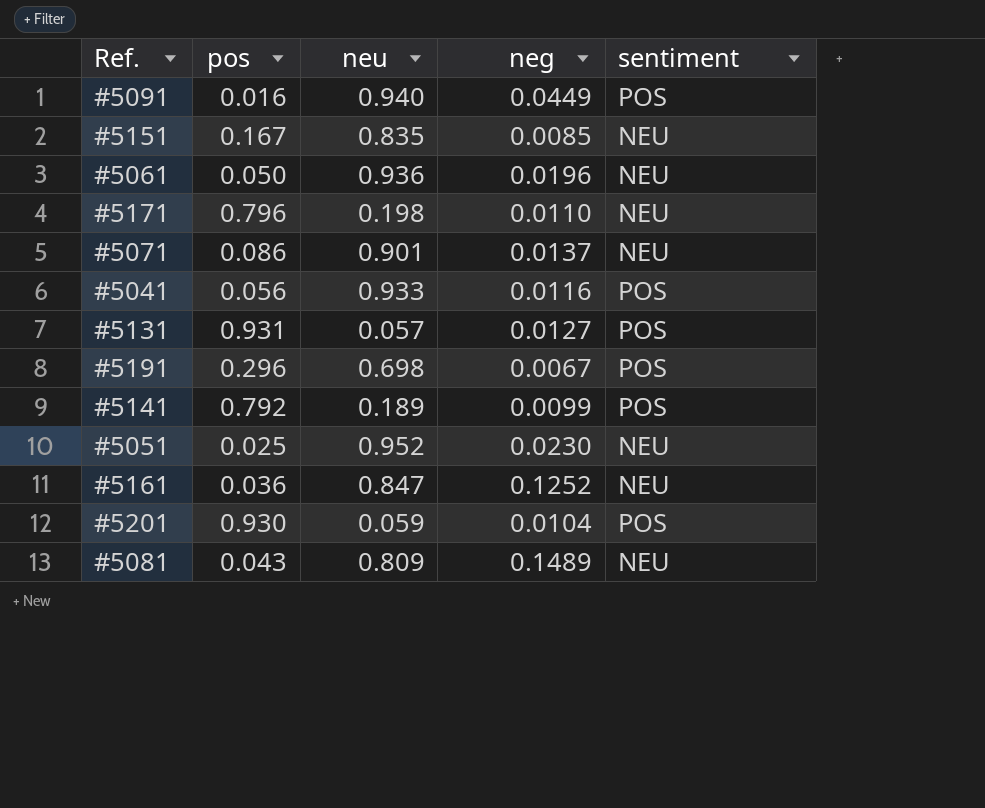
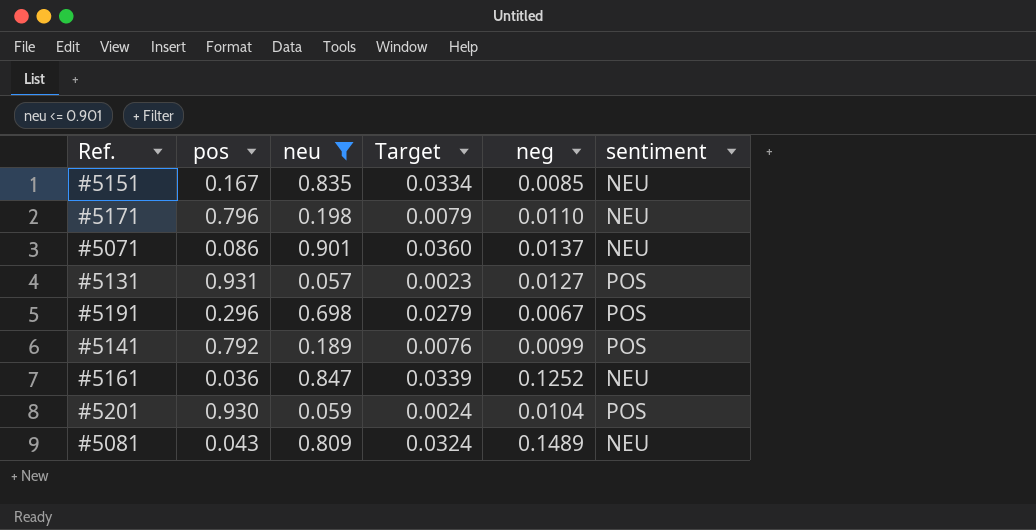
filter: none -> neu <= 0.901
column Target | formula: none -> [neu] * 0.04

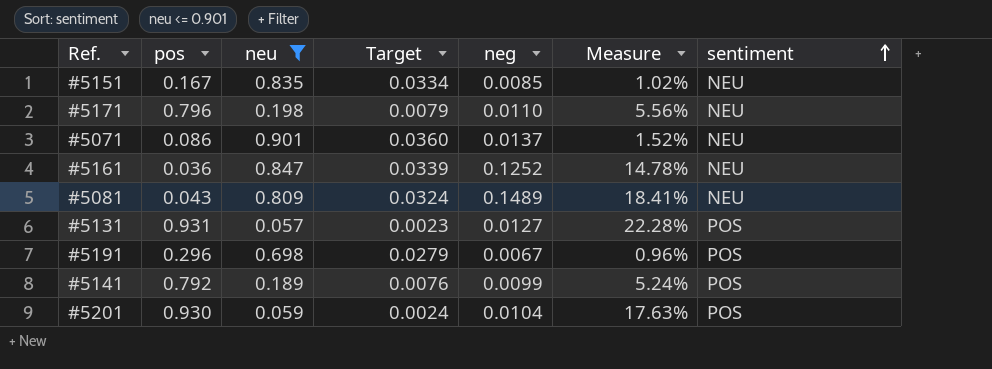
row order: none -> sentiment ascending
column Measure | formula: none -> [neg] / [neu]

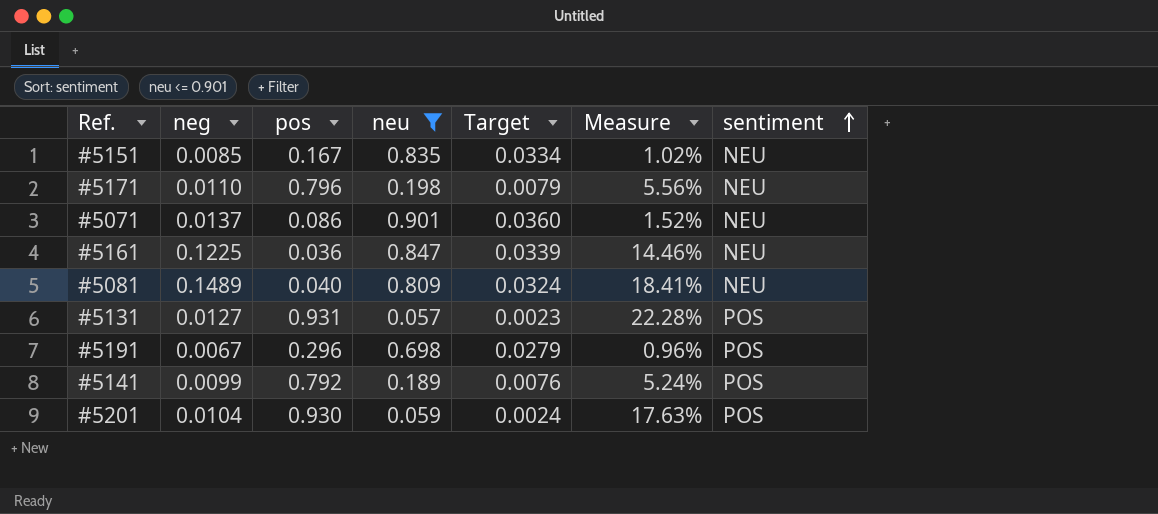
column neg | position: 5 -> 2
#5161 | neg: 0.1252 -> 0.1225
#5161 | Measure: 14.78% -> 14.46%
#5081 | pos: 0.043 -> 0.040

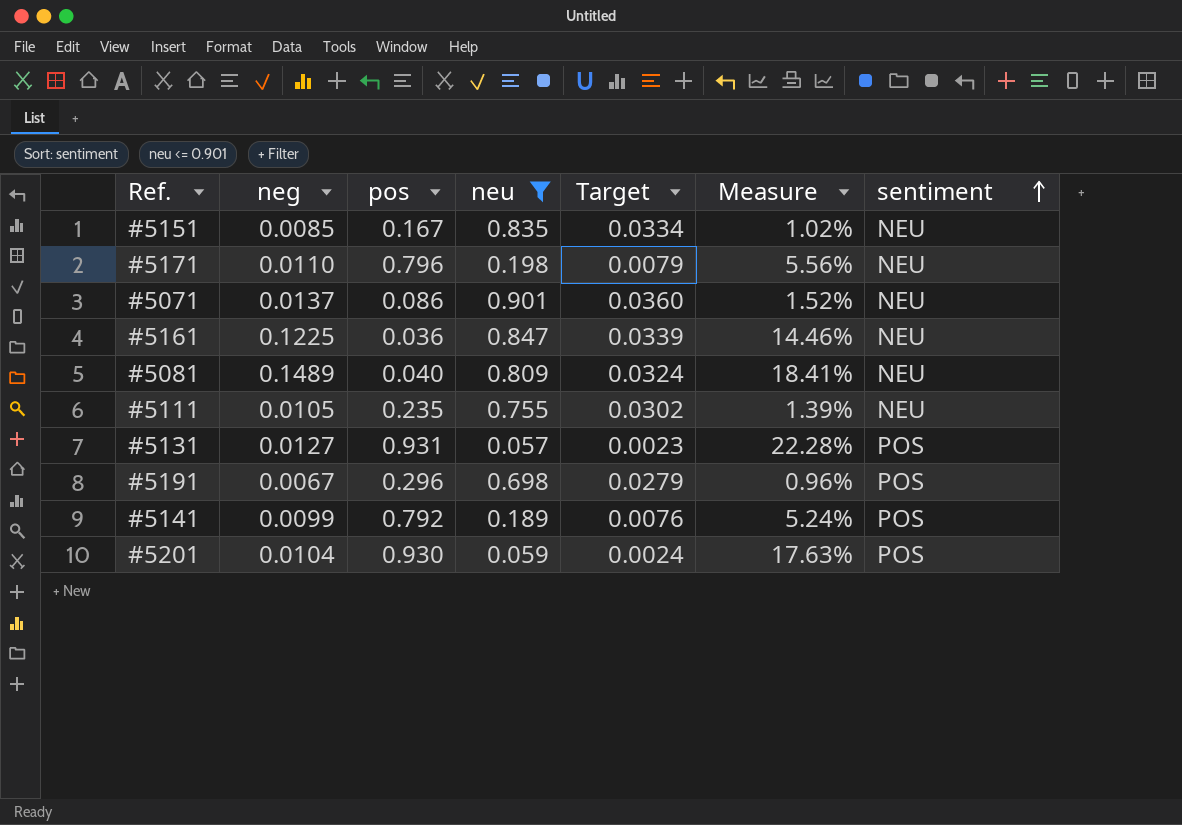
row #5111: none -> 0.0105 | 0.235 | 0.755 | 0.0302 | 1.39% | NEU

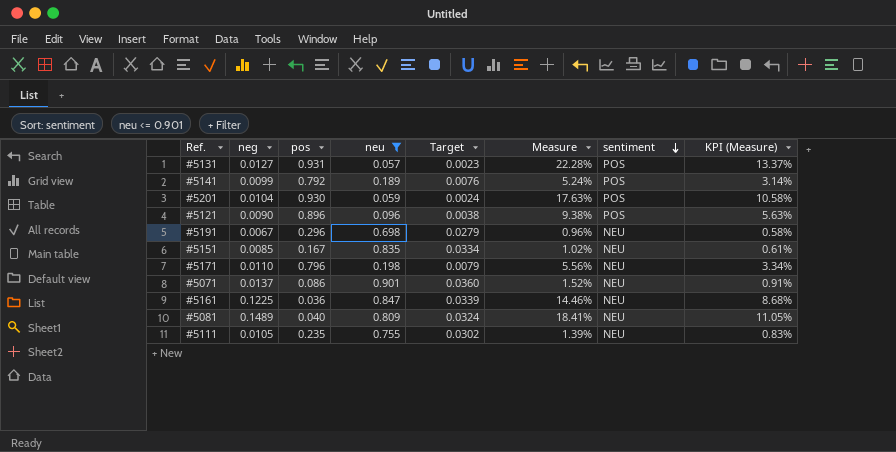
row order: sentiment ascending -> sentiment descending
column KPI (Measure) | formula: none -> [Measure] * 0.6
row #5121: none -> 0.0090 | 0.896 | 0.096 | 0.0038 | 9.38% | POS | 5.63%
#5191 | sentiment: POS -> NEU

